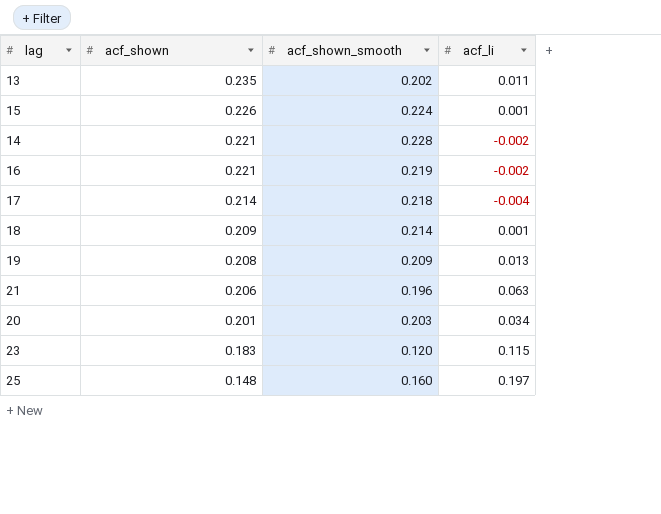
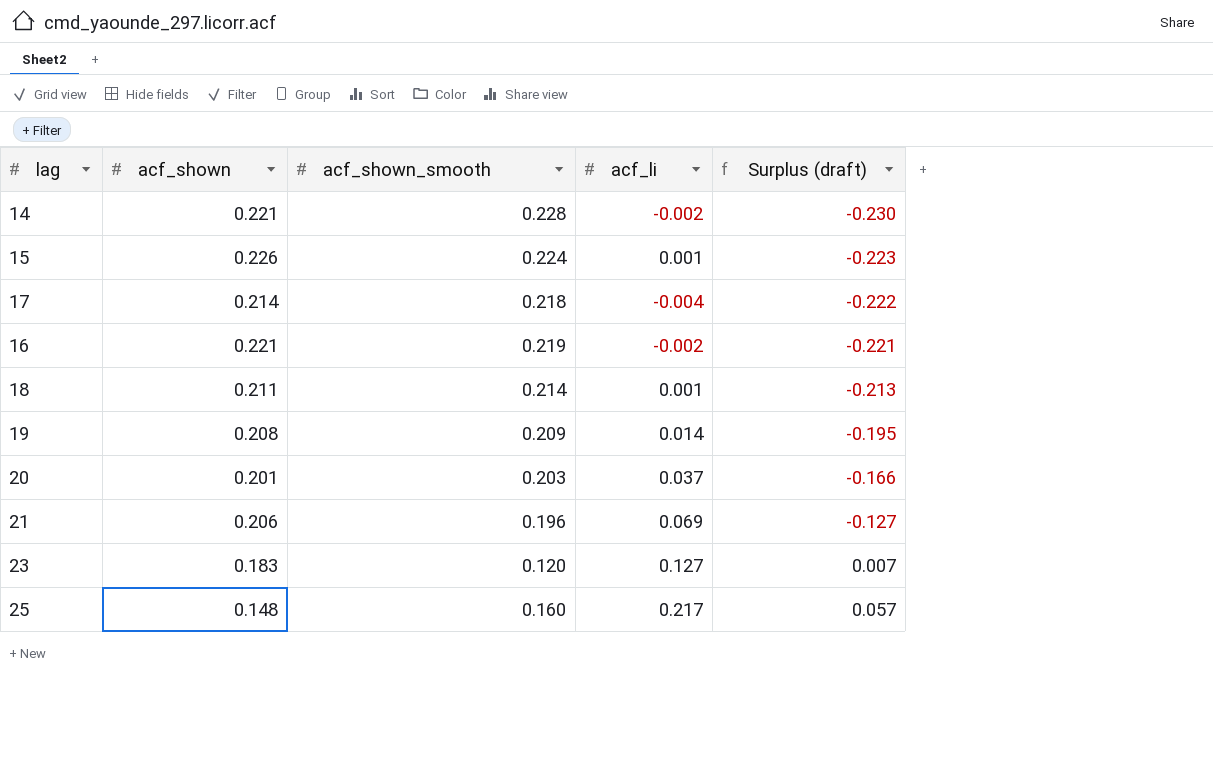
row order: acf_shown descending -> Surplus (draft) ascending
column Surplus (draft) | formula: none -> [acf_li] - [acf_shown_smooth]
row 13: 0.235 | 0.202 | 0.011 -> none
18 | acf_shown: 0.209 -> 0.211
19 | acf_li: 0.013 -> 0.014
20 | acf_li: 0.034 -> 0.037
21 | acf_li: 0.063 -> 0.069
23 | acf_li: 0.115 -> 0.127
25 | acf_li: 0.197 -> 0.217

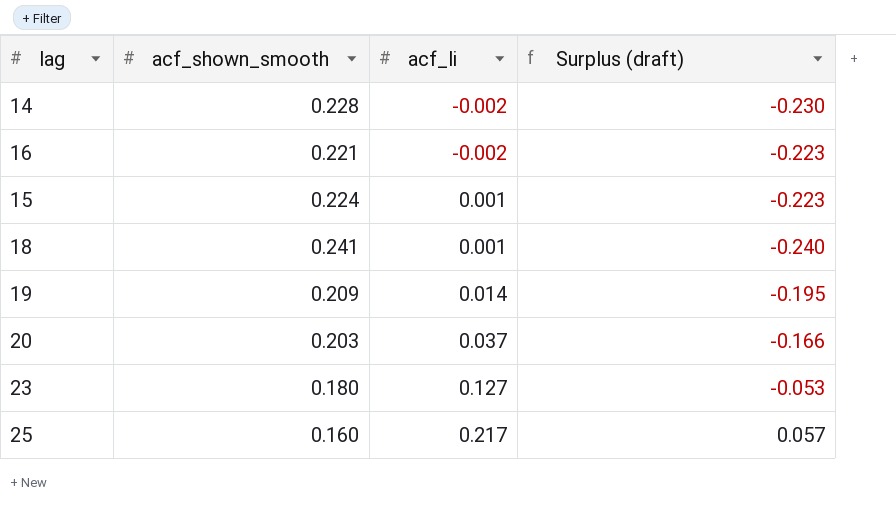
row order: Surplus (draft) ascending -> acf_li ascending
column acf_shown | position: 2 -> none
row 17: 0.214 | 0.218 | -0.004 | -0.222 -> none
row 21: 0.206 | 0.196 | 0.069 | -0.127 -> none
16 | acf_shown_smooth: 0.219 -> 0.221
16 | Surplus (draft): -0.221 -> -0.223
18 | acf_shown_smooth: 0.214 -> 0.241
18 | Surplus (draft): -0.213 -> -0.240
23 | acf_shown_smooth: 0.120 -> 0.180
23 | Surplus (draft): 0.007 -> -0.053

